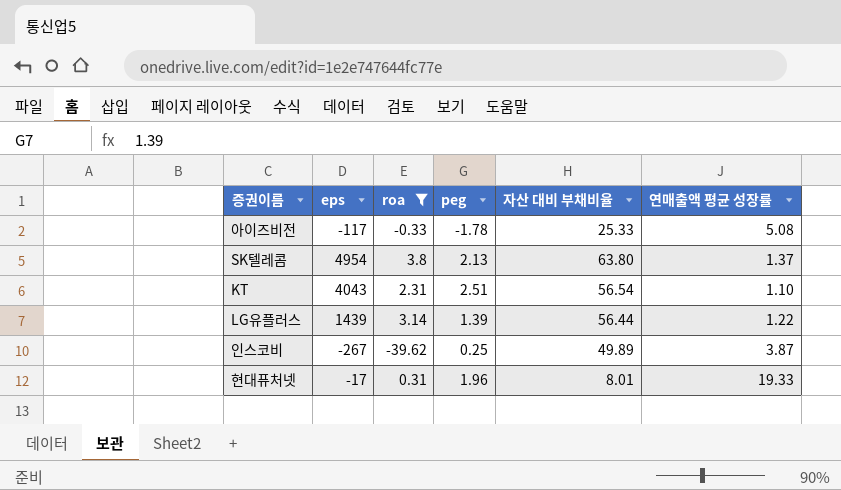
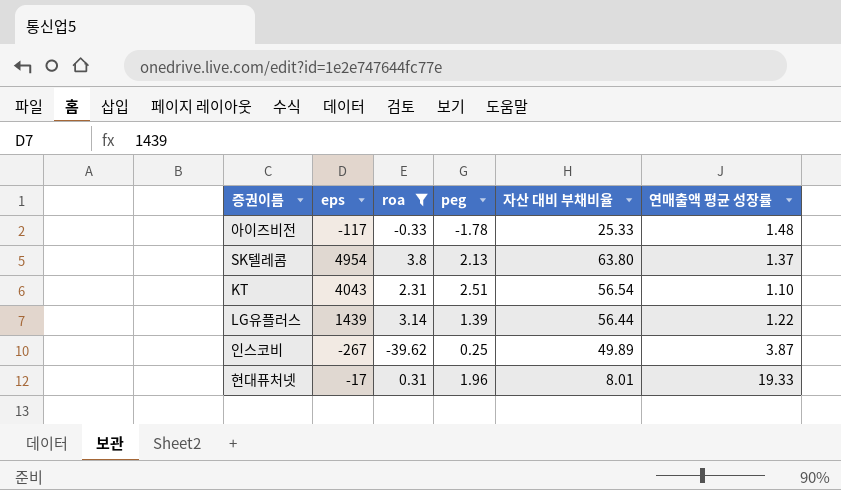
아이즈비전 | 연매출액 평균 성장률: 5.08 -> 1.48

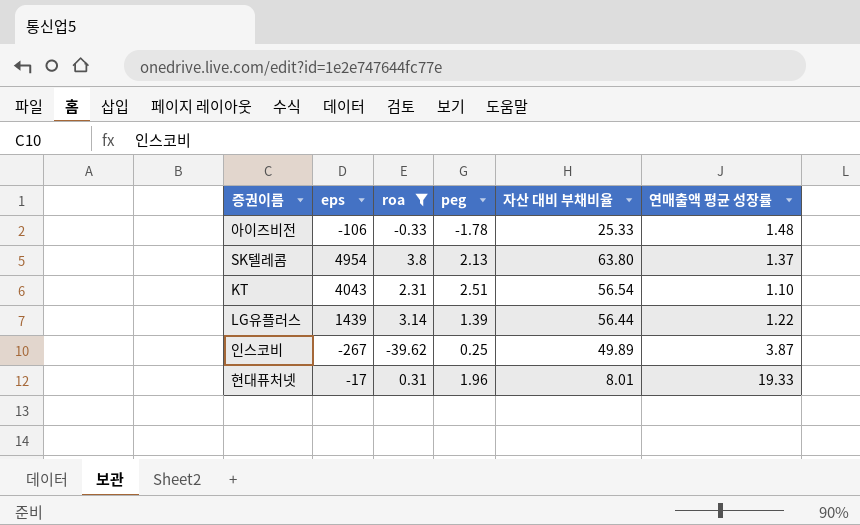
아이즈비전 | eps: -117 -> -106

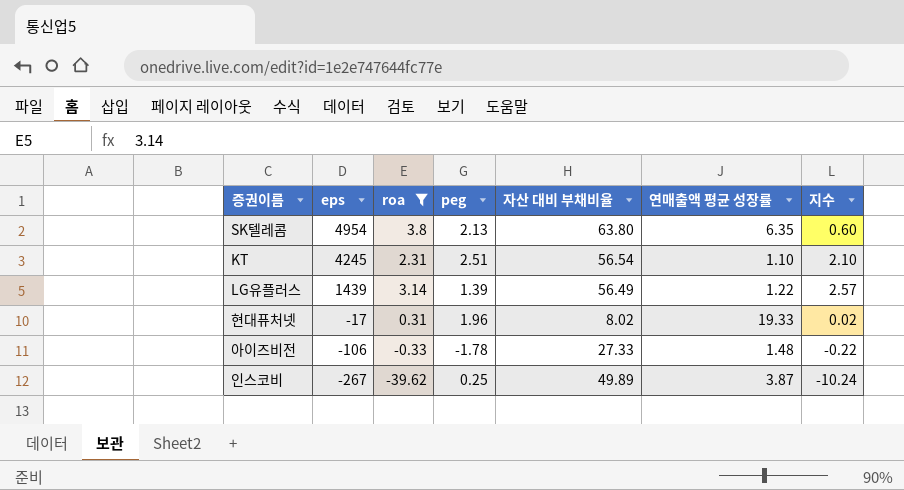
row order: none -> eps descending
column 지수 | formula: none -> [roa] / [연매출액 평균 성장률]
SK텔레콤 | 연매출액 평균 성장률: 1.37 -> 6.35
KT | eps: 4043 -> 4245
LG유플러스 | 자산 대비 부채비율: 56.44 -> 56.49
현대퓨처넷 | 자산 대비 부채비율: 8.01 -> 8.02
아이즈비전 | 자산 대비 부채비율: 25.33 -> 27.33

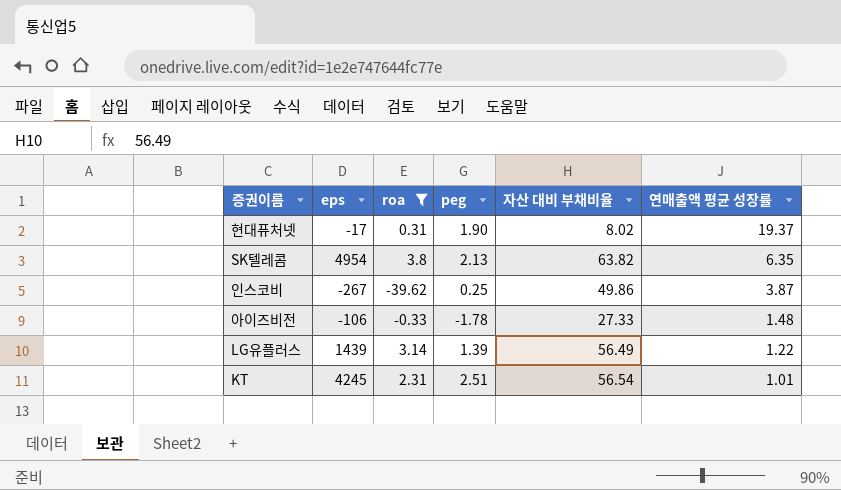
row order: eps descending -> 연매출액 평균 성장률 descending
column 지수 | formula: [roa] / [연매출액 평균 성장률] -> none
현대퓨처넷 | peg: 1.96 -> 1.90
현대퓨처넷 | 연매출액 평균 성장률: 19.33 -> 19.37
SK텔레콤 | 자산 대비 부채비율: 63.80 -> 63.82
인스코비 | 자산 대비 부채비율: 49.89 -> 49.86
KT | 연매출액 평균 성장률: 1.10 -> 1.01

